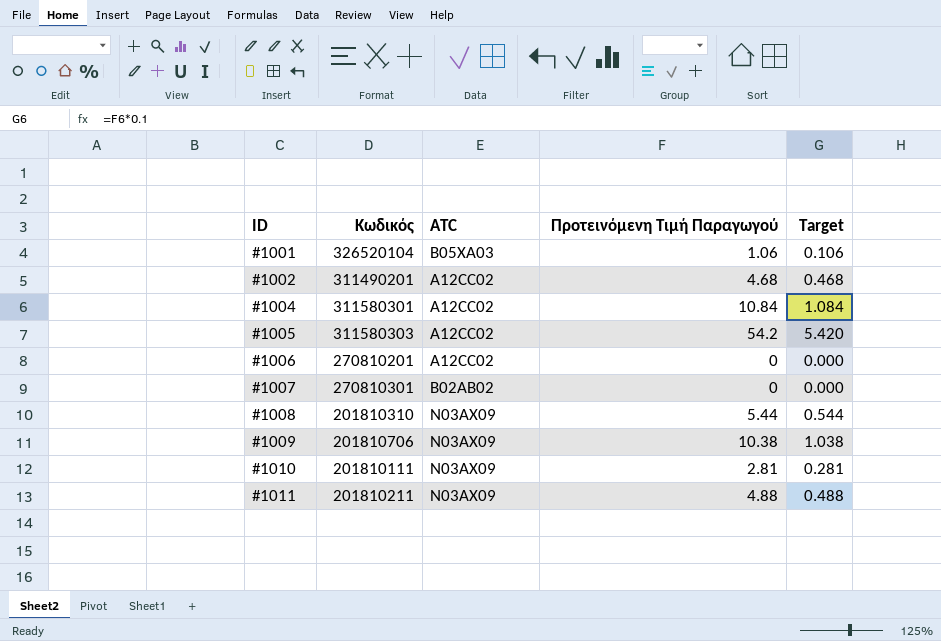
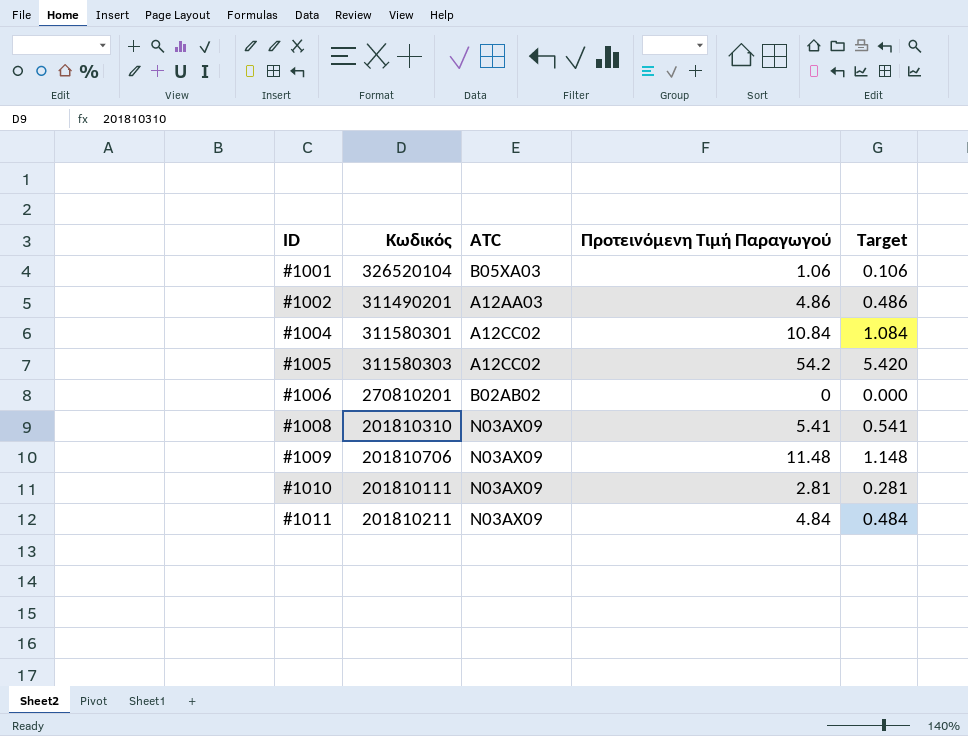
row #1007: 270810301 | B02AB02 | 0 | 0.000 -> none
#1002 | ATC: A12CC02 -> A12AA03
#1002 | Προτεινόμενη Τιμή Παραγωγού: 4.68 -> 4.86
#1002 | Target: 0.468 -> 0.486
#1006 | ATC: A12CC02 -> B02AB02
#1008 | Προτεινόμενη Τιμή Παραγωγού: 5.44 -> 5.41
#1008 | Target: 0.544 -> 0.541
#1009 | Προτεινόμενη Τιμή Παραγωγού: 10.38 -> 11.48
#1009 | Target: 1.038 -> 1.148
#1011 | Προτεινόμενη Τιμή Παραγωγού: 4.88 -> 4.84
#1011 | Target: 0.488 -> 0.484

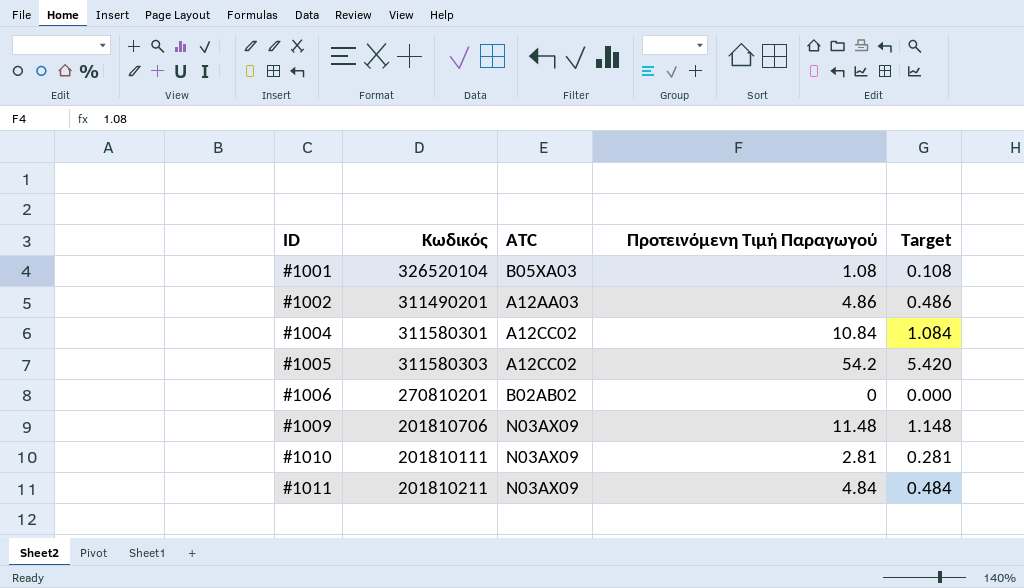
row #1008: 201810310 | N03AX09 | 5.41 | 0.541 -> none
#1001 | Προτεινόμενη Τιμή Παραγωγού: 1.06 -> 1.08
#1001 | Target: 0.106 -> 0.108

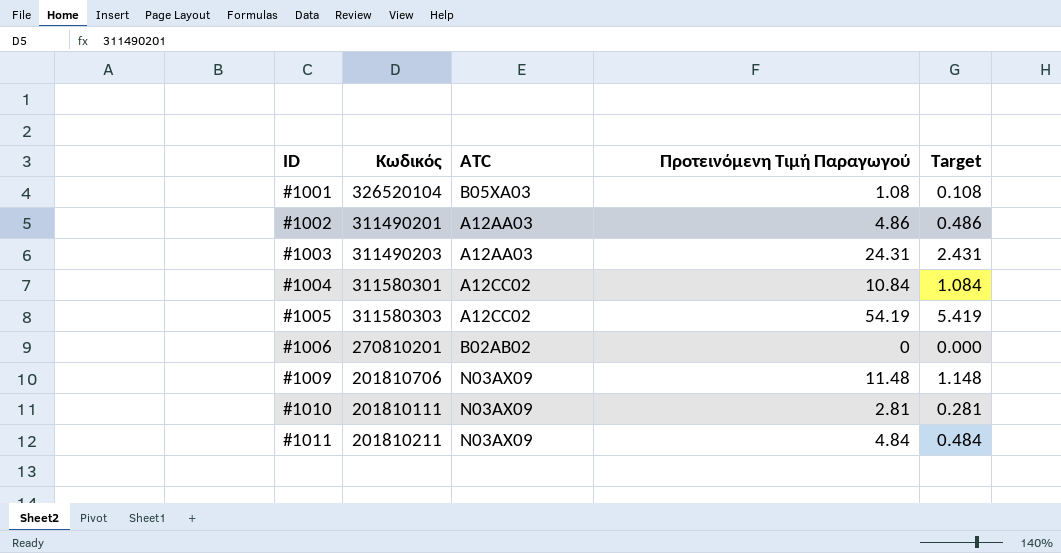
row #1003: none -> 311490203 | A12AA03 | 24.31 | 2.431
#1005 | Προτεινόμενη Τιμή Παραγωγού: 54.2 -> 54.19
#1005 | Target: 5.420 -> 5.419

